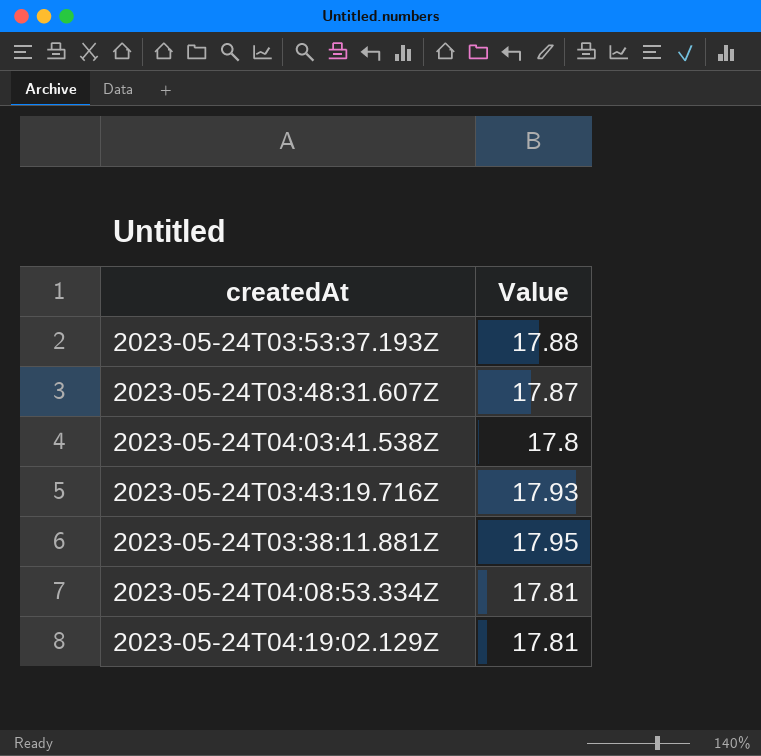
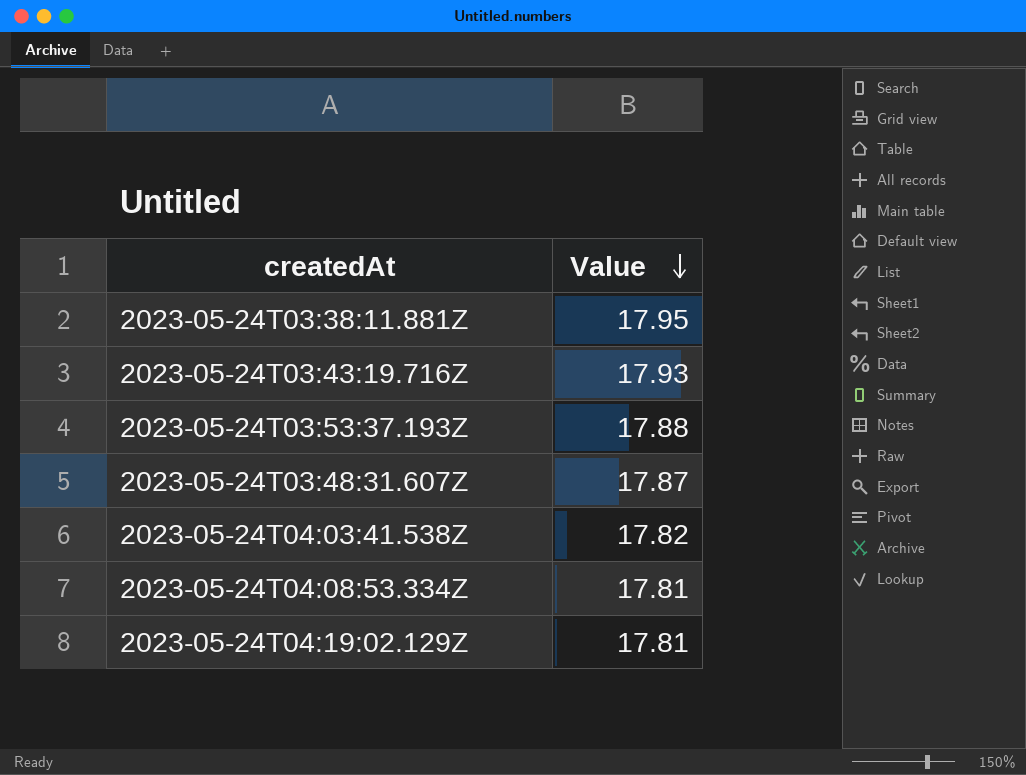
row order: none -> Value descending
2023-05-24T04:03:41.538Z | Value: 17.8 -> 17.82

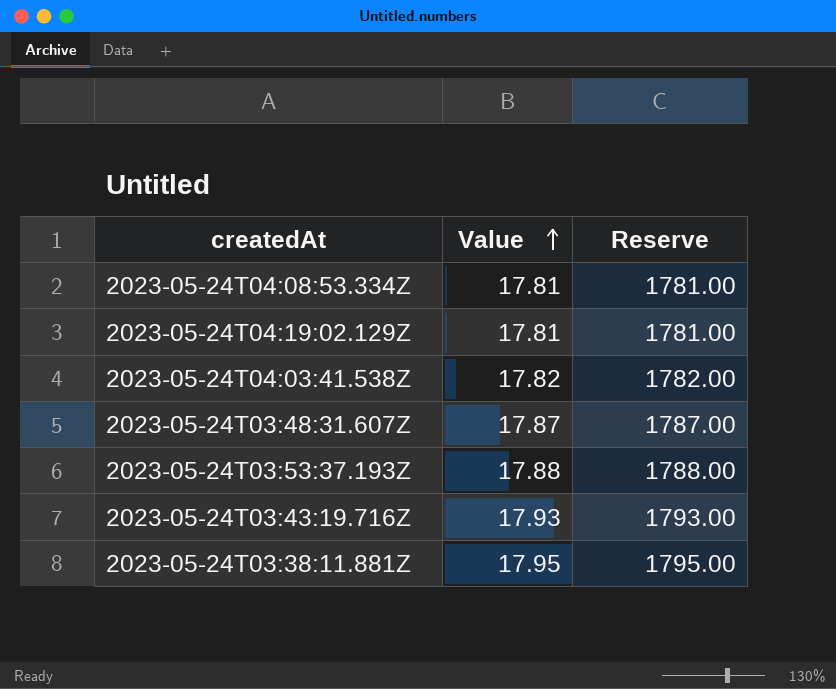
row order: Value descending -> Value ascending
column Reserve | formula: none -> [Value] * 100

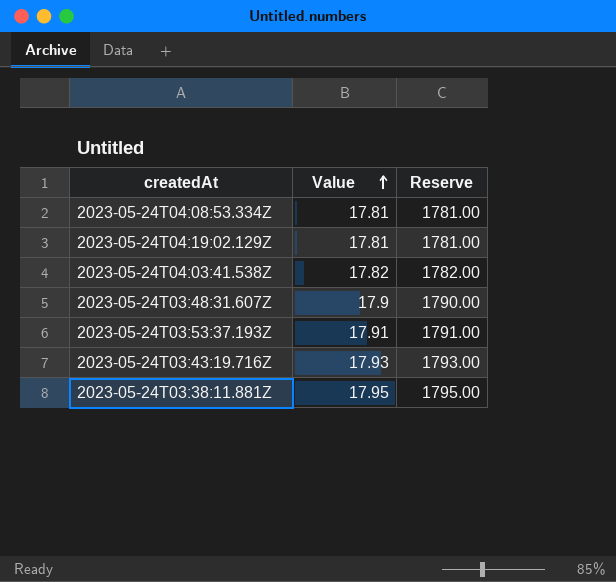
2023-05-24T03:48:31.607Z | Value: 17.87 -> 17.9
2023-05-24T03:48:31.607Z | Reserve: 1787.00 -> 1790.00
2023-05-24T03:53:37.193Z | Value: 17.88 -> 17.91
2023-05-24T03:53:37.193Z | Reserve: 1788.00 -> 1791.00

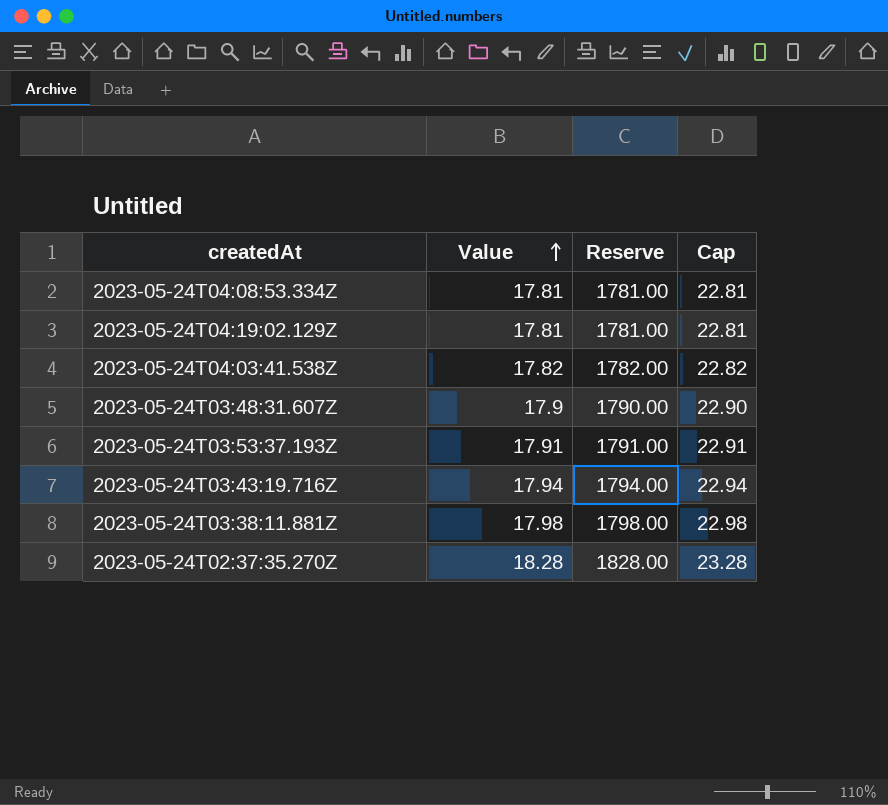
column Cap | formula: none -> [Value] + 5
2023-05-24T03:43:19.716Z | Value: 17.93 -> 17.94
2023-05-24T03:43:19.716Z | Reserve: 1793.00 -> 1794.00
2023-05-24T03:38:11.881Z | Value: 17.95 -> 17.98
2023-05-24T03:38:11.881Z | Reserve: 1795.00 -> 1798.00
row 2023-05-24T02:37:35.270Z: none -> 18.28 | 1828.00 | 23.28

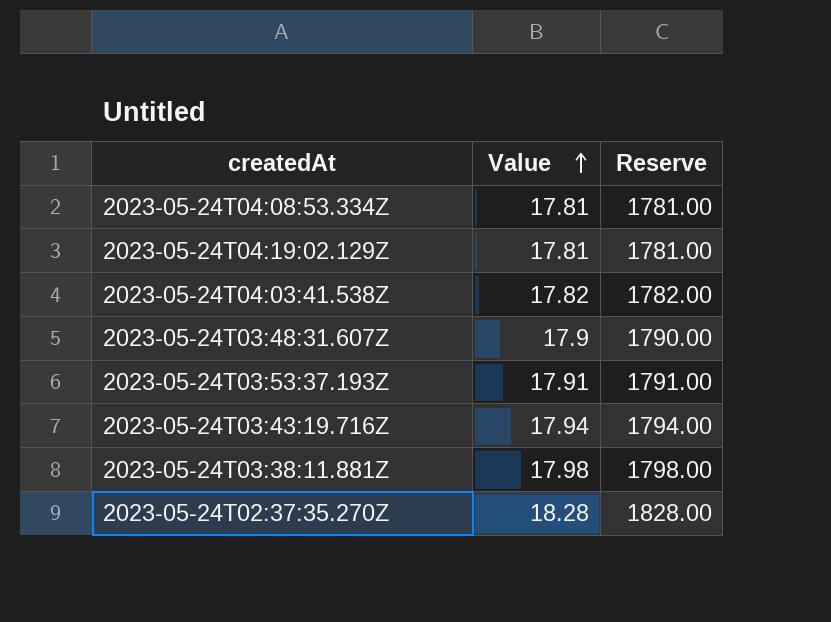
column Cap | formula: [Value] + 5 -> none

